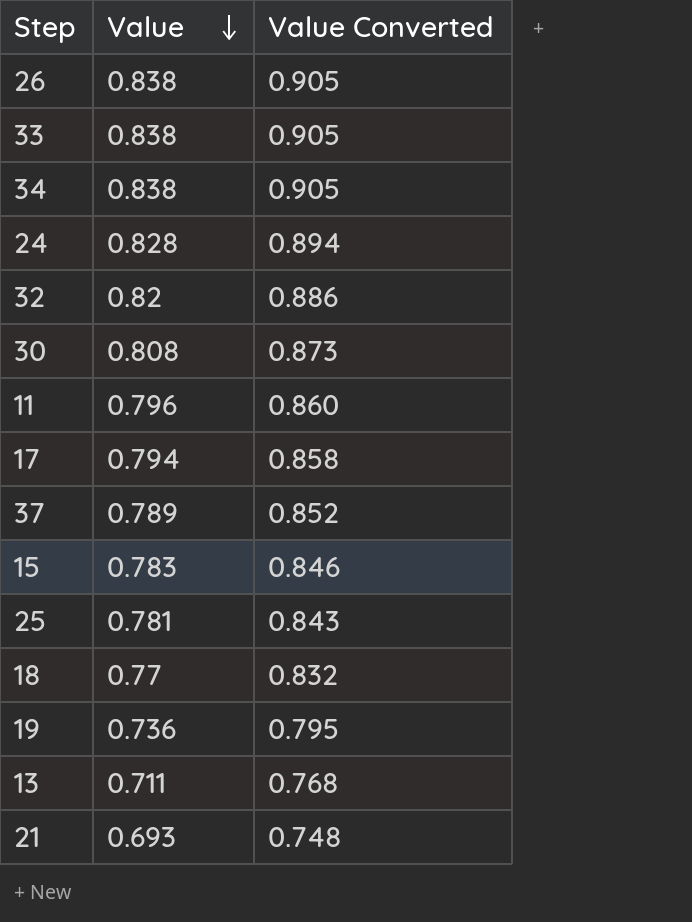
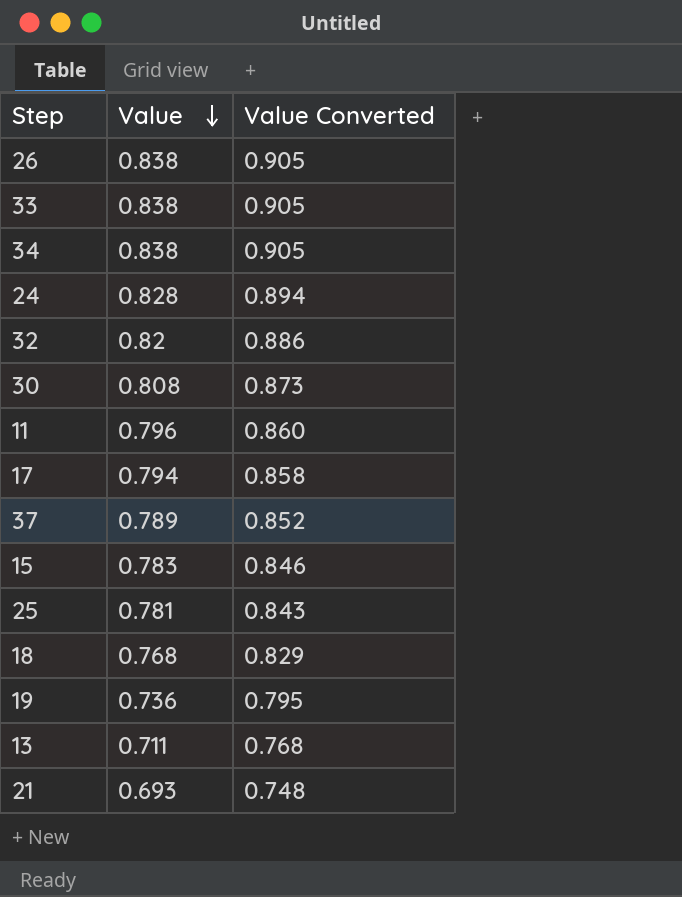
18 | Value: 0.77 -> 0.768
18 | Value Converted: 0.832 -> 0.829

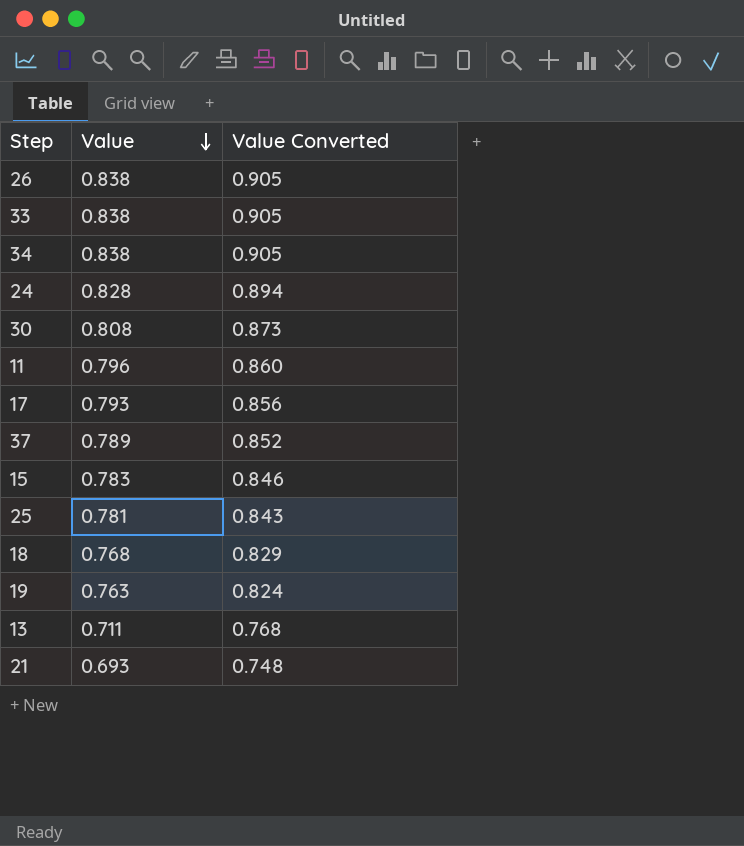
row 32: 0.82 | 0.886 -> none
17 | Value: 0.794 -> 0.793
17 | Value Converted: 0.858 -> 0.856
19 | Value: 0.736 -> 0.763
19 | Value Converted: 0.795 -> 0.824

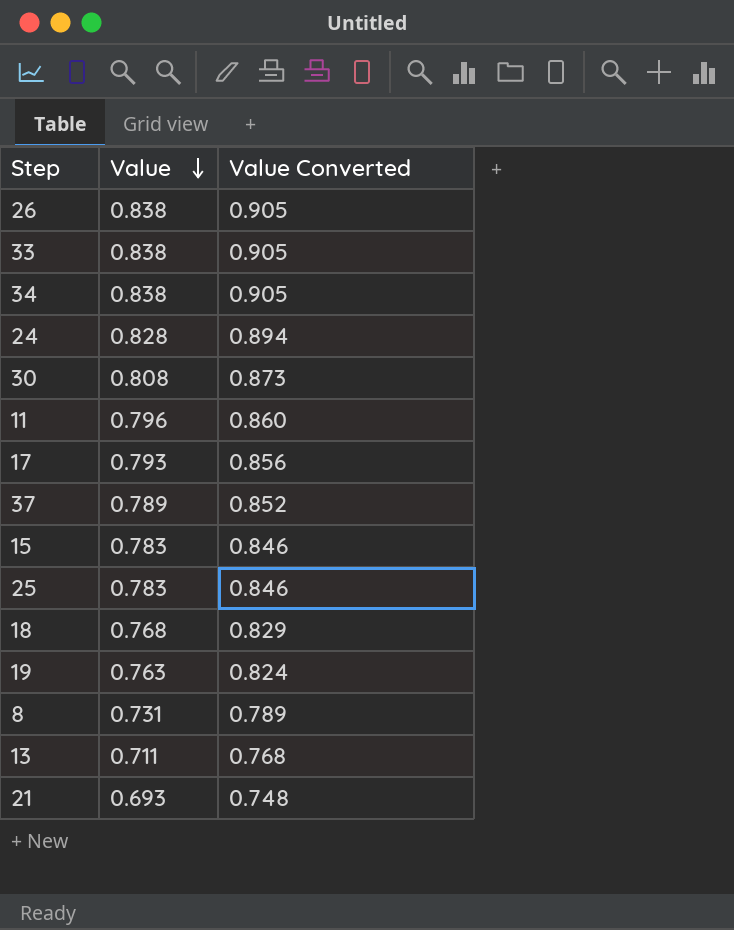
25 | Value: 0.781 -> 0.783
25 | Value Converted: 0.843 -> 0.846
row 8: none -> 0.731 | 0.789

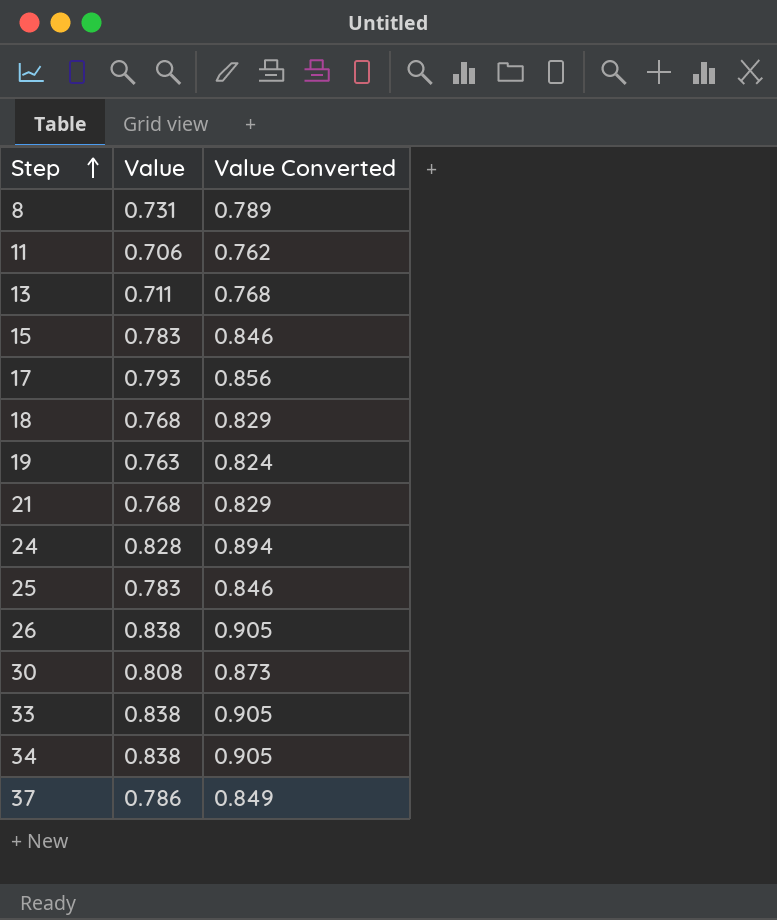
row order: Value descending -> Step ascending
11 | Value: 0.796 -> 0.706
11 | Value Converted: 0.860 -> 0.762
21 | Value: 0.693 -> 0.768
21 | Value Converted: 0.748 -> 0.829
37 | Value: 0.789 -> 0.786
37 | Value Converted: 0.852 -> 0.849

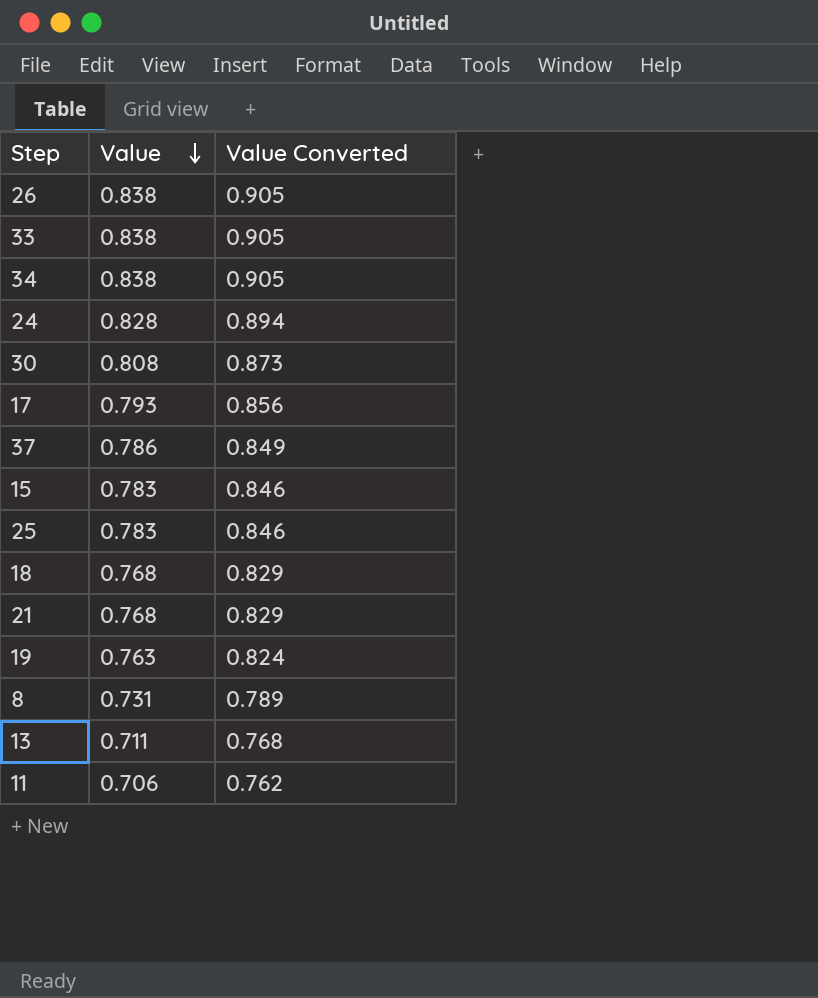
row order: Step ascending -> Value descending

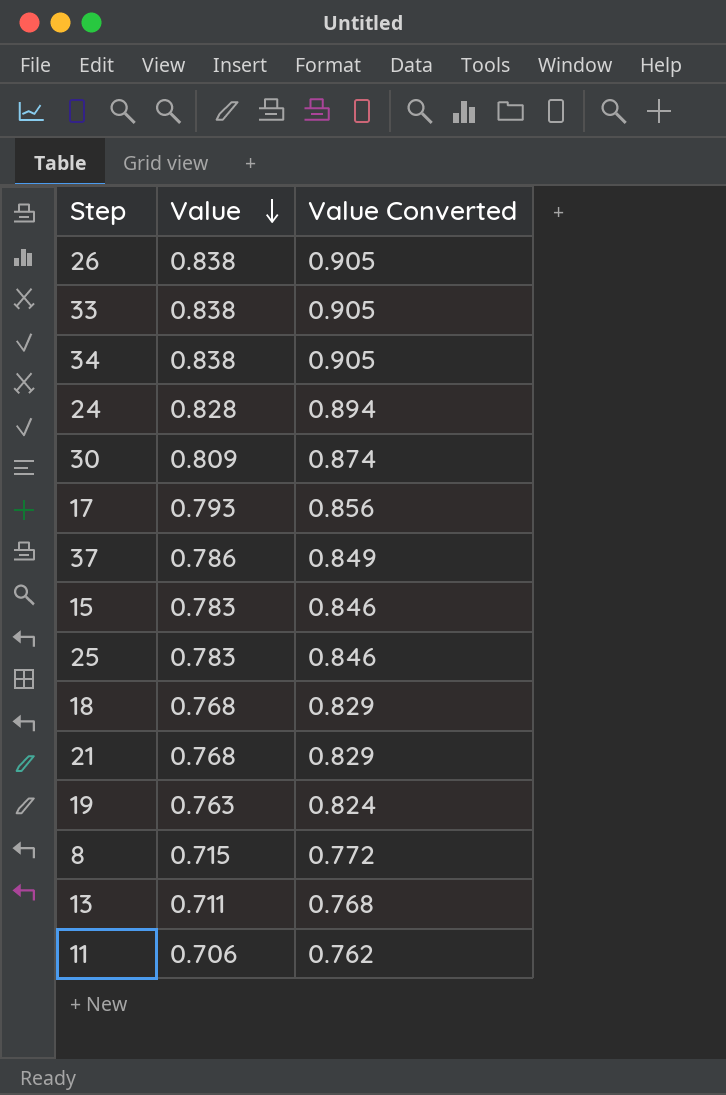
30 | Value: 0.808 -> 0.809
30 | Value Converted: 0.873 -> 0.874
8 | Value: 0.731 -> 0.715
8 | Value Converted: 0.789 -> 0.772

